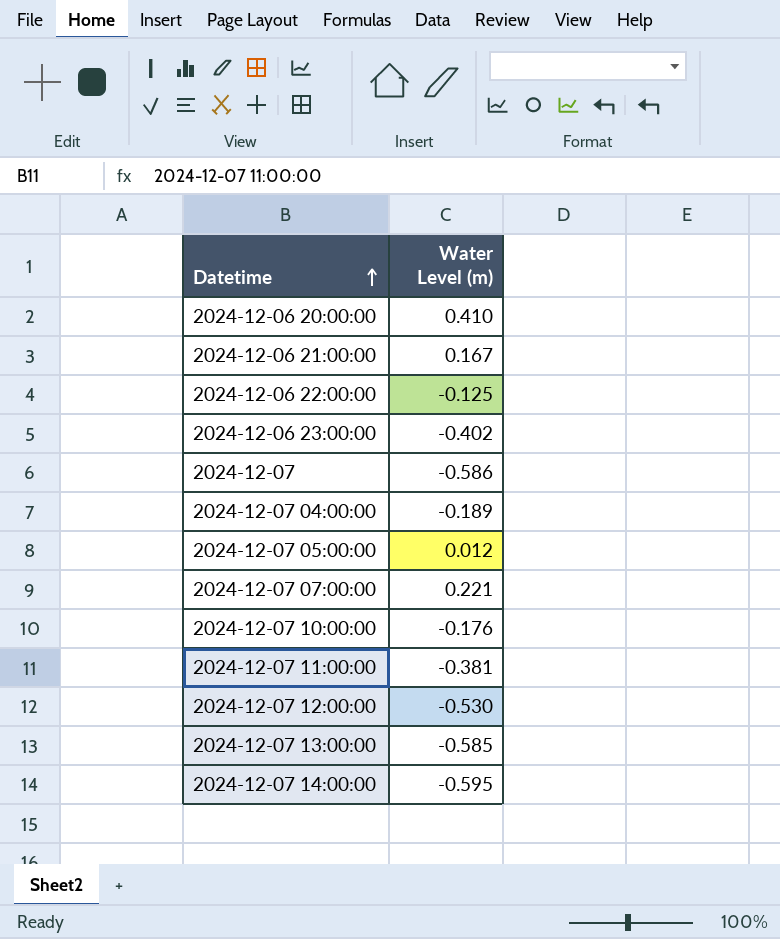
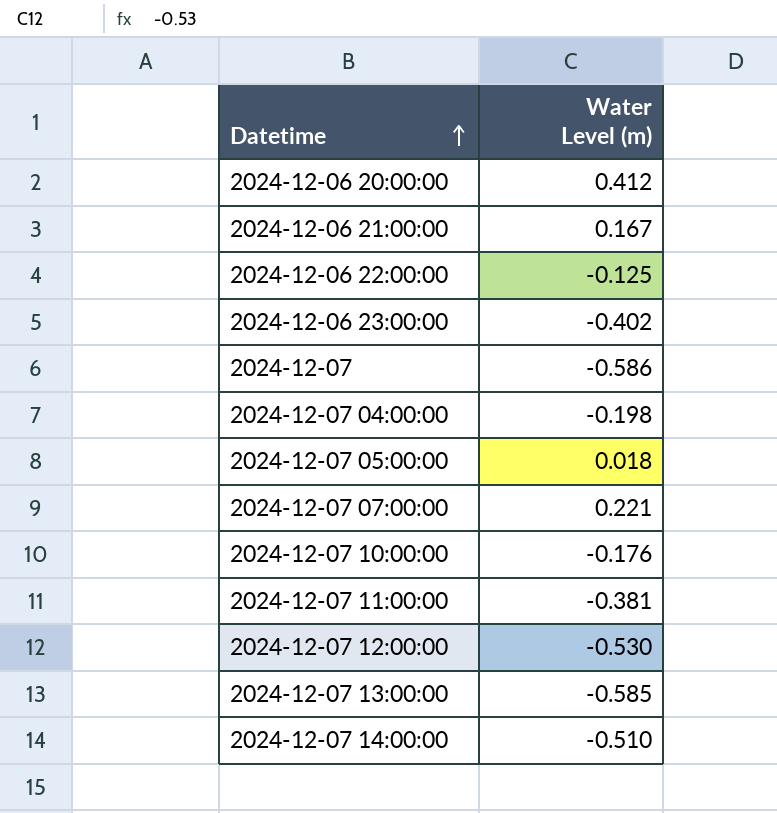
2024-12-06 20:00:00 | Water Level (m): 0.410 -> 0.412
2024-12-07 04:00:00 | Water Level (m): -0.189 -> -0.198
2024-12-07 05:00:00 | Water Level (m): 0.012 -> 0.018
2024-12-07 14:00:00 | Water Level (m): -0.595 -> -0.510

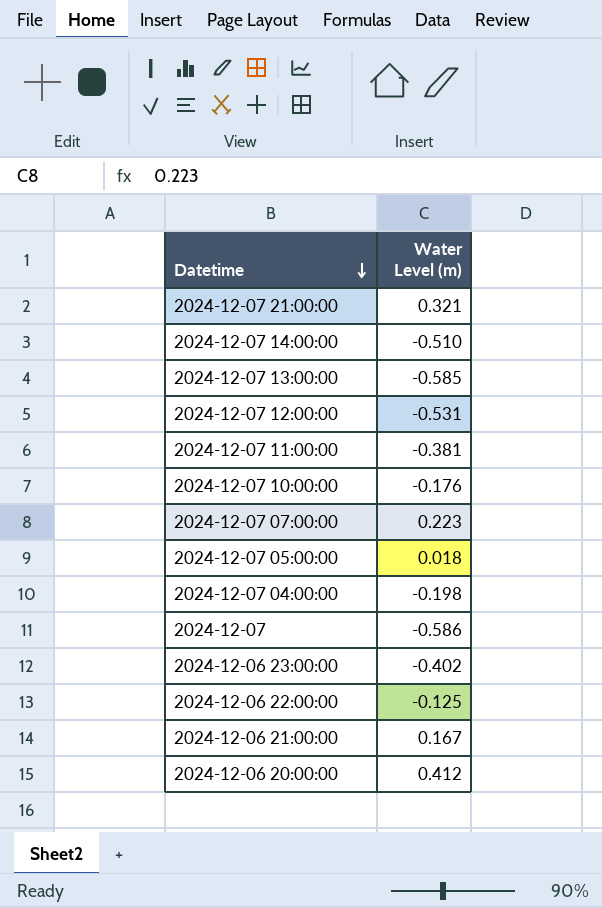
row order: Datetime ascending -> Datetime descending
row 2024-12-07 21:00:00: none -> 0.321
2024-12-07 12:00:00 | Water Level (m): -0.530 -> -0.531
2024-12-07 07:00:00 | Water Level (m): 0.221 -> 0.223

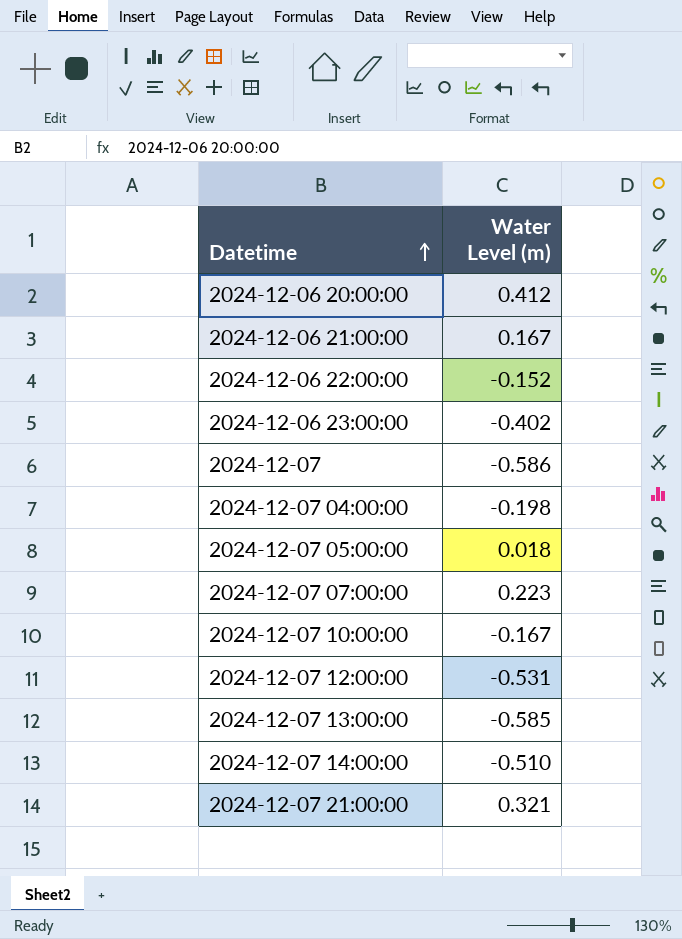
row order: Datetime descending -> Datetime ascending
row 2024-12-07 11:00:00: -0.381 -> none
2024-12-06 22:00:00 | Water Level (m): -0.125 -> -0.152
2024-12-07 10:00:00 | Water Level (m): -0.176 -> -0.167

